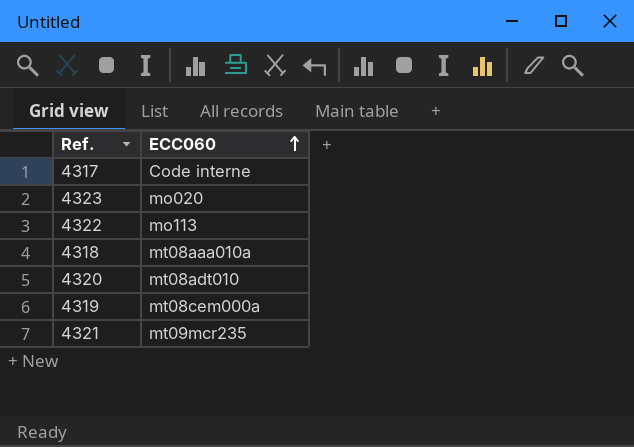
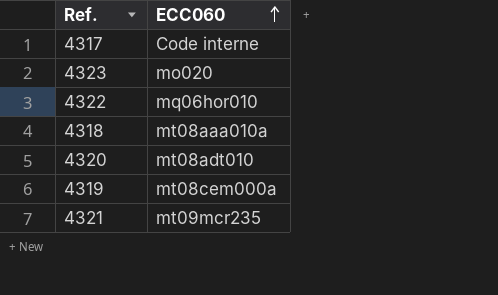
4322 | ECC060: mo113 -> mq06hor010

